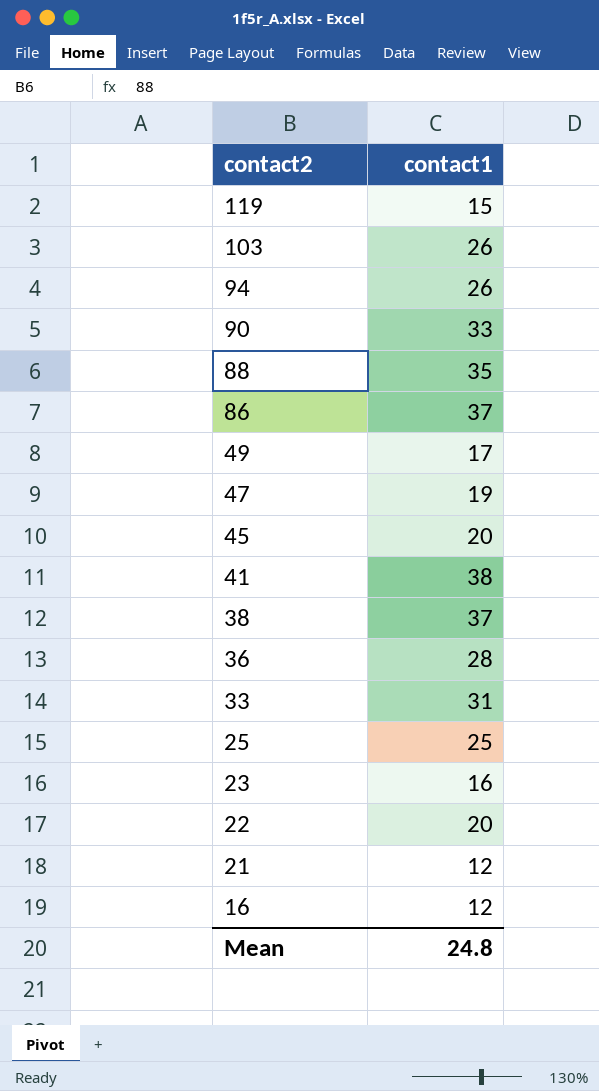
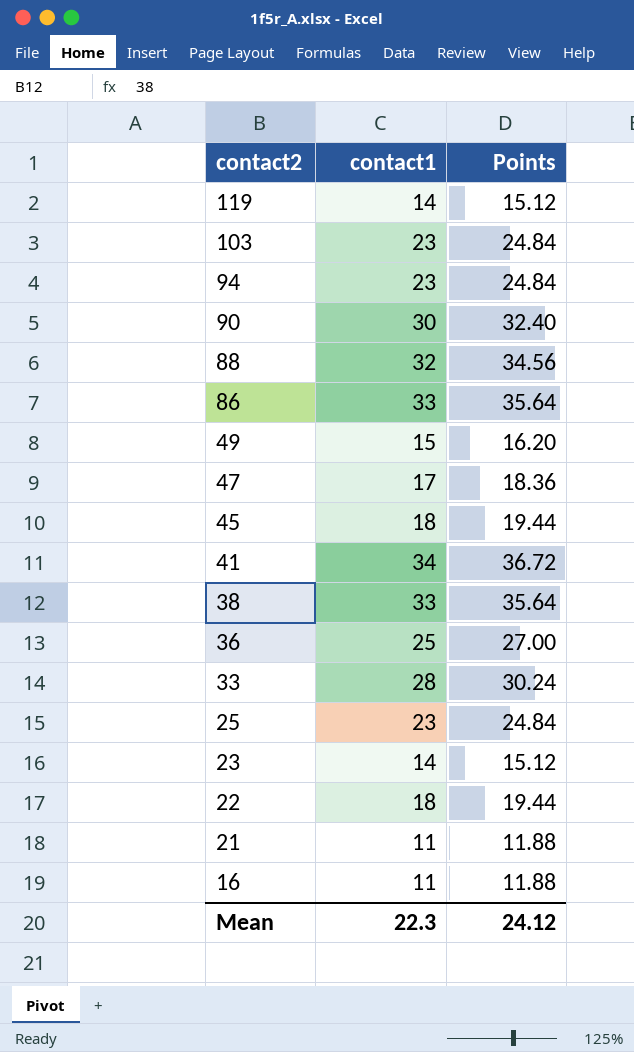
column Points | formula: none -> [contact1] * 1.08
119 | contact1: 15 -> 14
103 | contact1: 26 -> 23
94 | contact1: 26 -> 23
90 | contact1: 33 -> 30
88 | contact1: 35 -> 32
86 | contact1: 37 -> 33
49 | contact1: 17 -> 15
47 | contact1: 19 -> 17
45 | contact1: 20 -> 18
41 | contact1: 38 -> 34
38 | contact1: 37 -> 33
36 | contact1: 28 -> 25
33 | contact1: 31 -> 28
25 | contact1: 25 -> 23
23 | contact1: 16 -> 14
22 | contact1: 20 -> 18
21 | contact1: 12 -> 11
16 | contact1: 12 -> 11
Mean | contact1: 24.8 -> 22.3

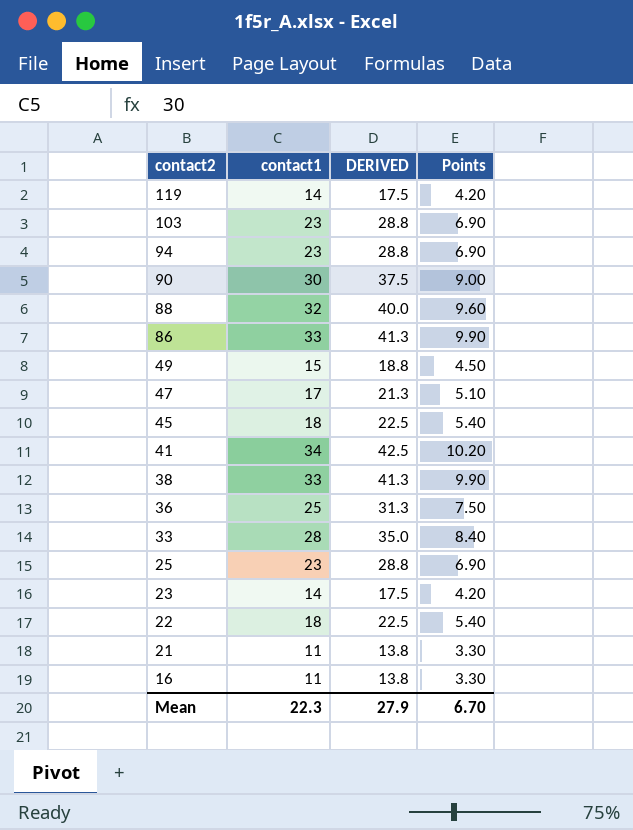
column DERIVED | formula: none -> [contact1] * 1.25
column Points | formula: [contact1] * 1.08 -> [contact1] * 0.3
Mean | Points: 24.12 -> 6.70

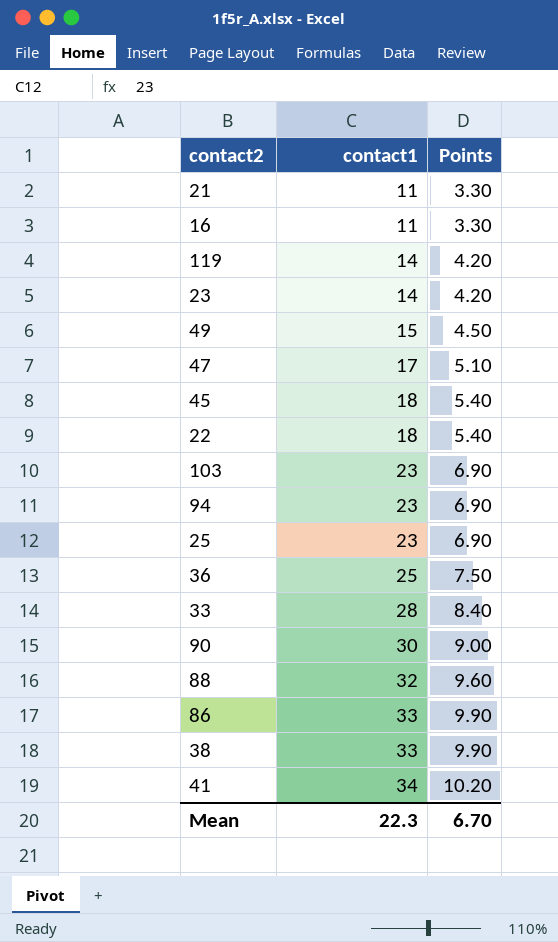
row order: contact2 descending -> contact1 ascending
column DERIVED | formula: [contact1] * 1.25 -> none

